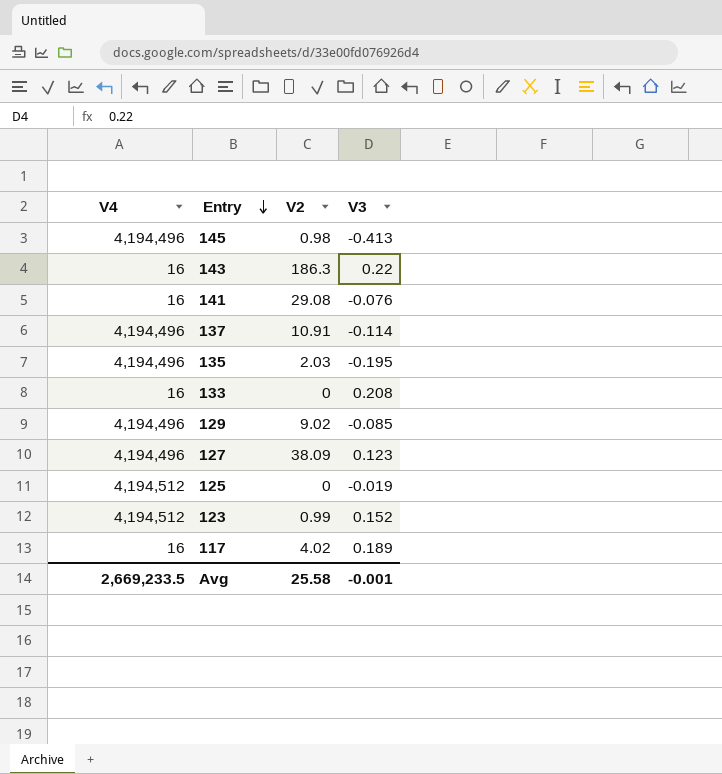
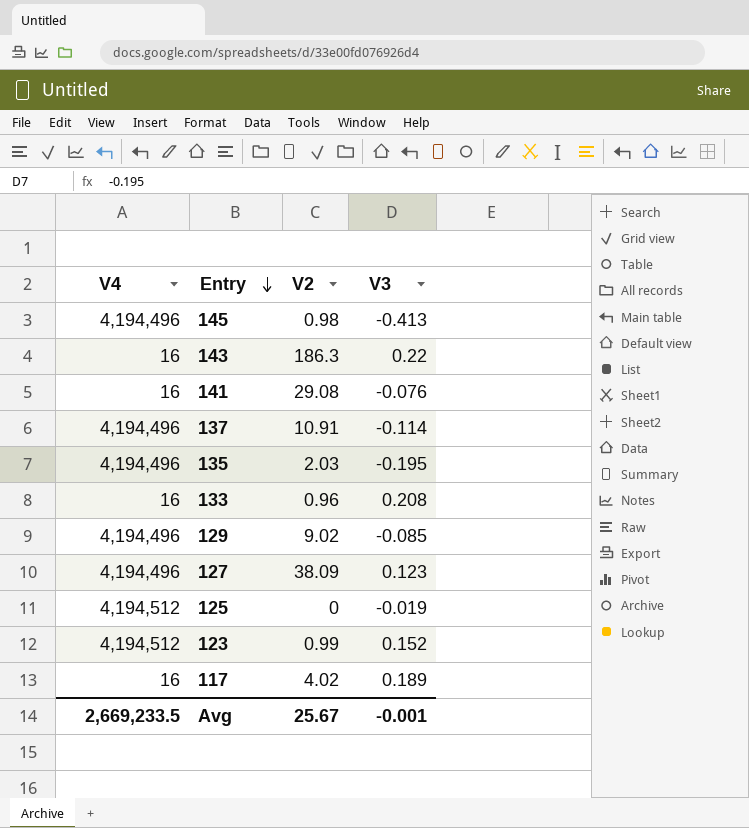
133 | V2: 0 -> 0.96
Avg | V2: 25.58 -> 25.67

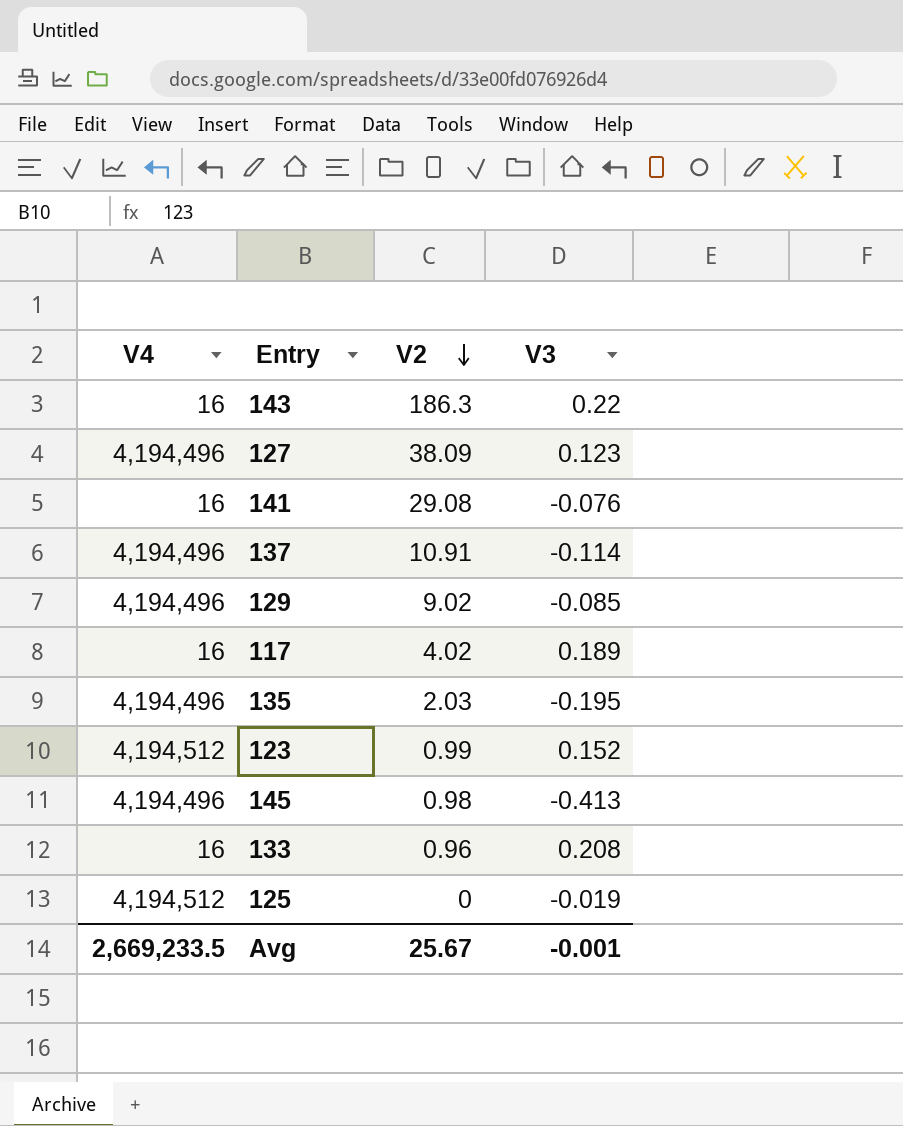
row order: Entry descending -> V2 descending

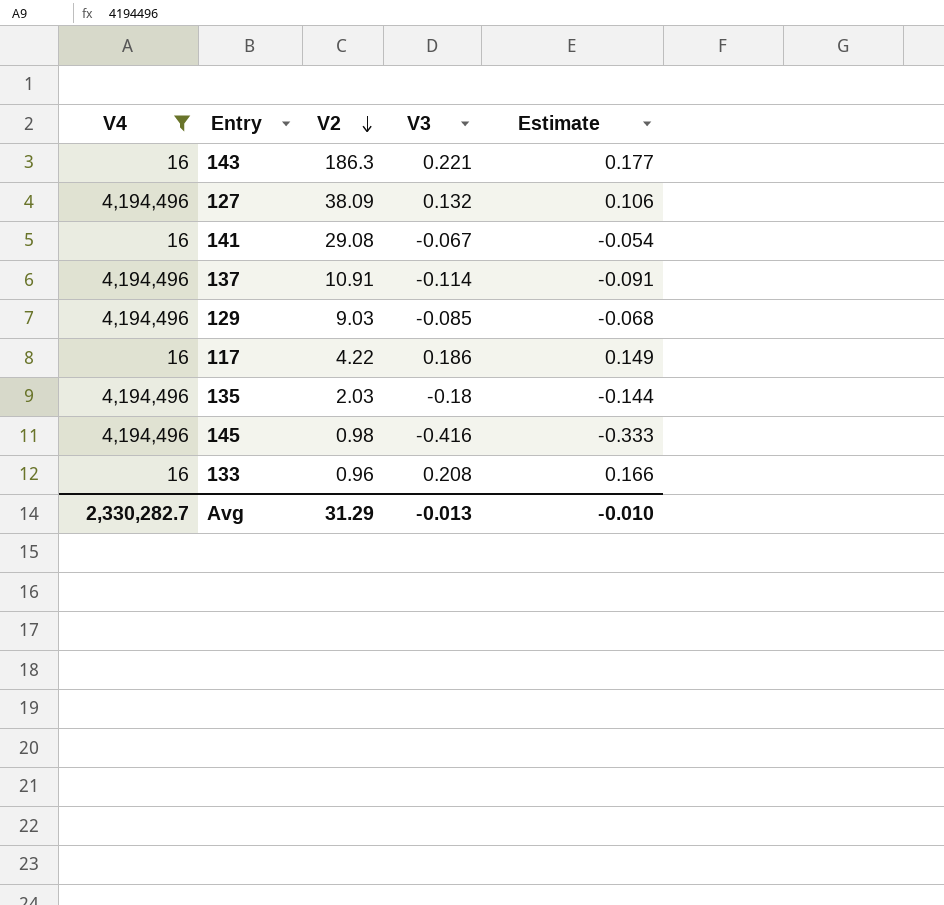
filter: none -> V4 != 4,194,512
column Estimate | formula: none -> [V3] * 0.8
143 | V3: 0.22 -> 0.221
127 | V3: 0.123 -> 0.132
141 | V3: -0.076 -> -0.067
129 | V2: 9.02 -> 9.03
117 | V2: 4.02 -> 4.22
117 | V3: 0.189 -> 0.186
135 | V3: -0.195 -> -0.18
145 | V3: -0.413 -> -0.416
Avg | V4: 2,669,233.5 -> 2,330,282.7
Avg | V2: 25.67 -> 31.29
Avg | V3: -0.001 -> -0.013

